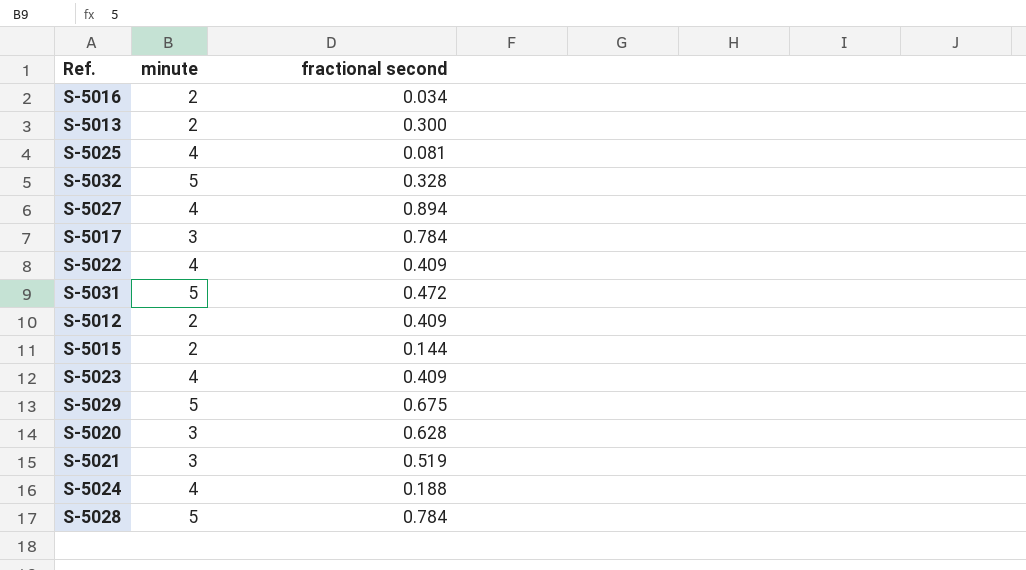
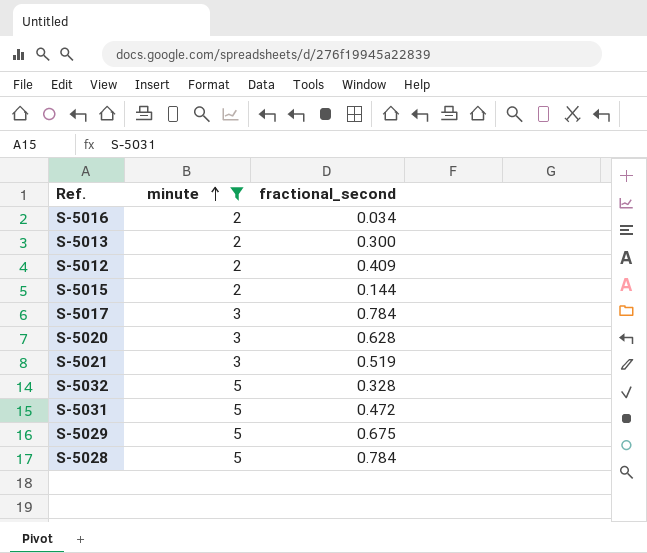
filter: none -> minute != 4
row order: none -> minute ascending
column name: fractional second -> fractional_second

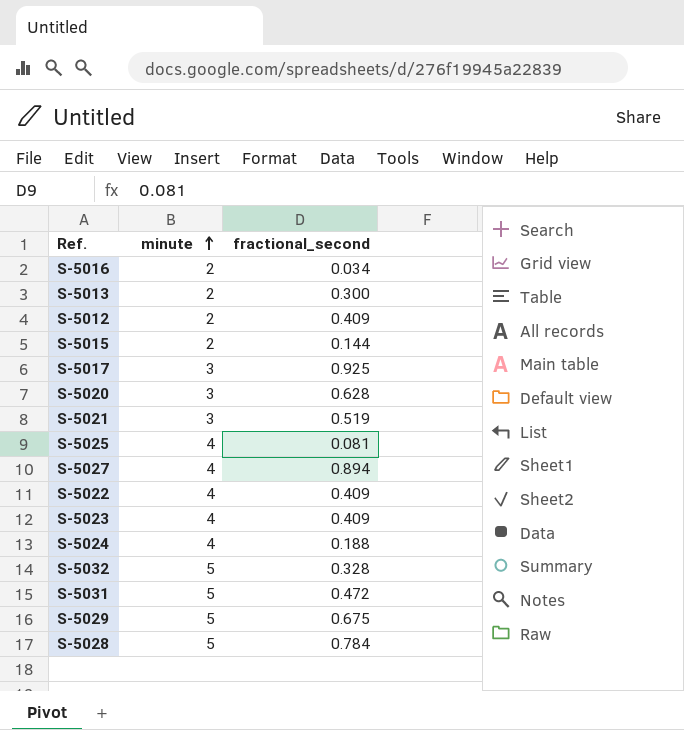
filter: minute != 4 -> none
S-5017 | fractional_second: 0.784 -> 0.925

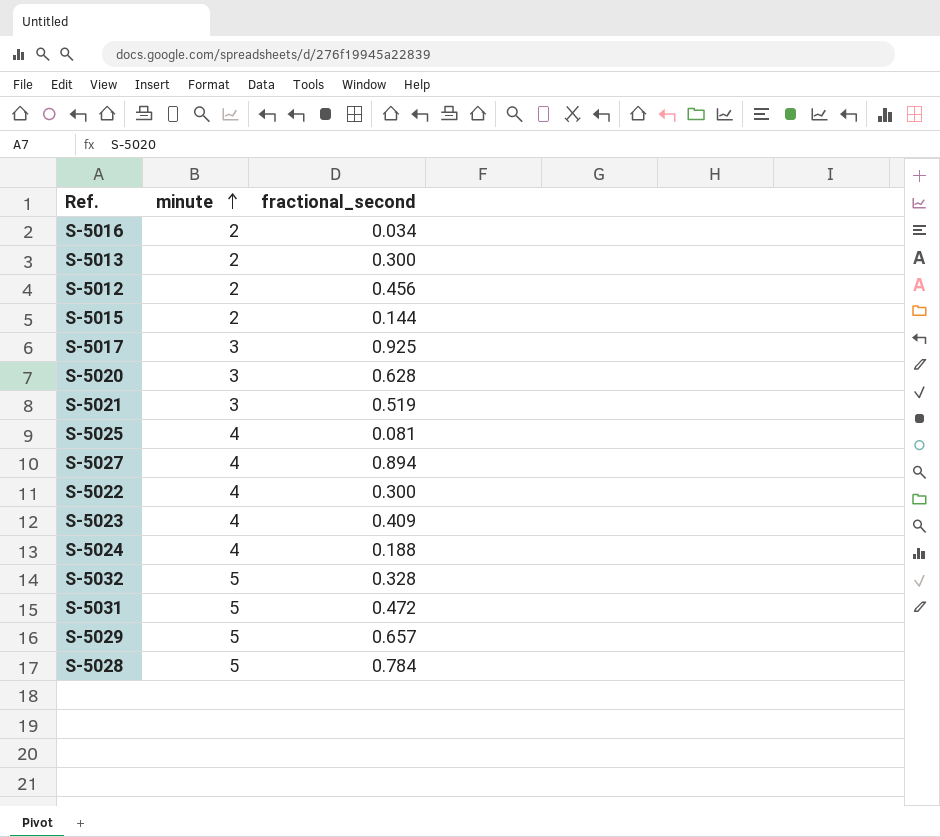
S-5012 | fractional_second: 0.409 -> 0.456
S-5022 | fractional_second: 0.409 -> 0.300
S-5029 | fractional_second: 0.675 -> 0.657

